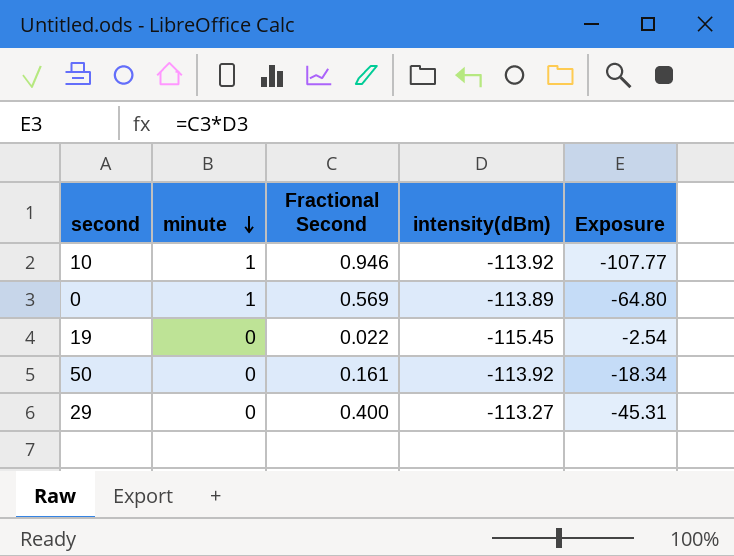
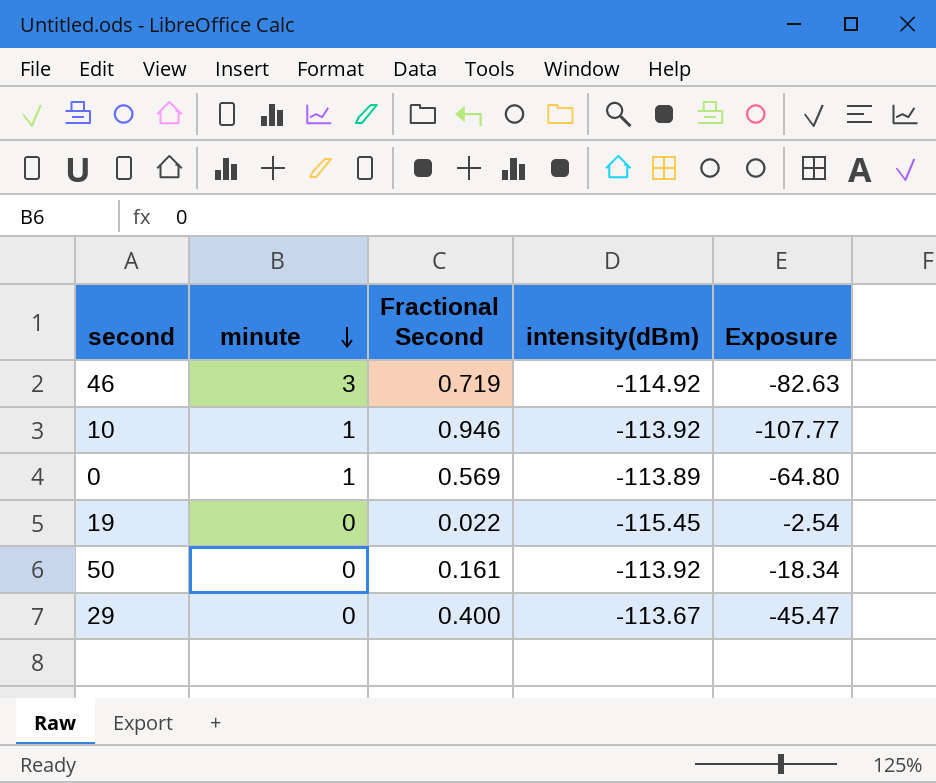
row 46: none -> 3 | 0.719 | -114.92 | -82.63
29 | intensity(dBm): -113.27 -> -113.67
29 | Exposure: -45.31 -> -45.47

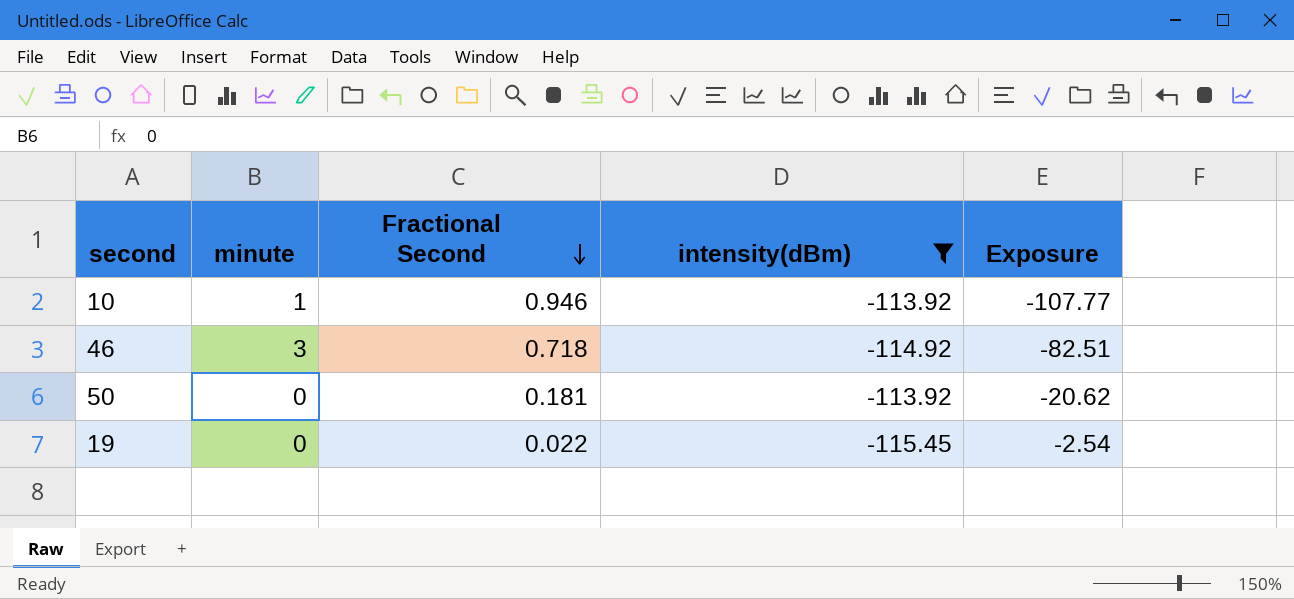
filter: none -> intensity(dBm) <= -113.92
row order: minute descending -> Fractional Second descending
46 | Fractional Second: 0.719 -> 0.718
46 | Exposure: -82.63 -> -82.51
50 | Fractional Second: 0.161 -> 0.181
50 | Exposure: -18.34 -> -20.62

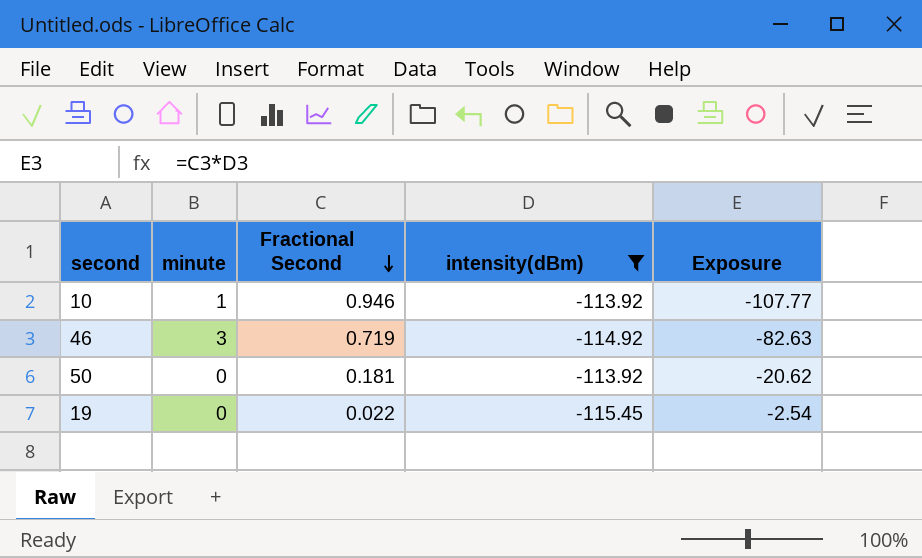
46 | Fractional Second: 0.718 -> 0.719
46 | Exposure: -82.51 -> -82.63

